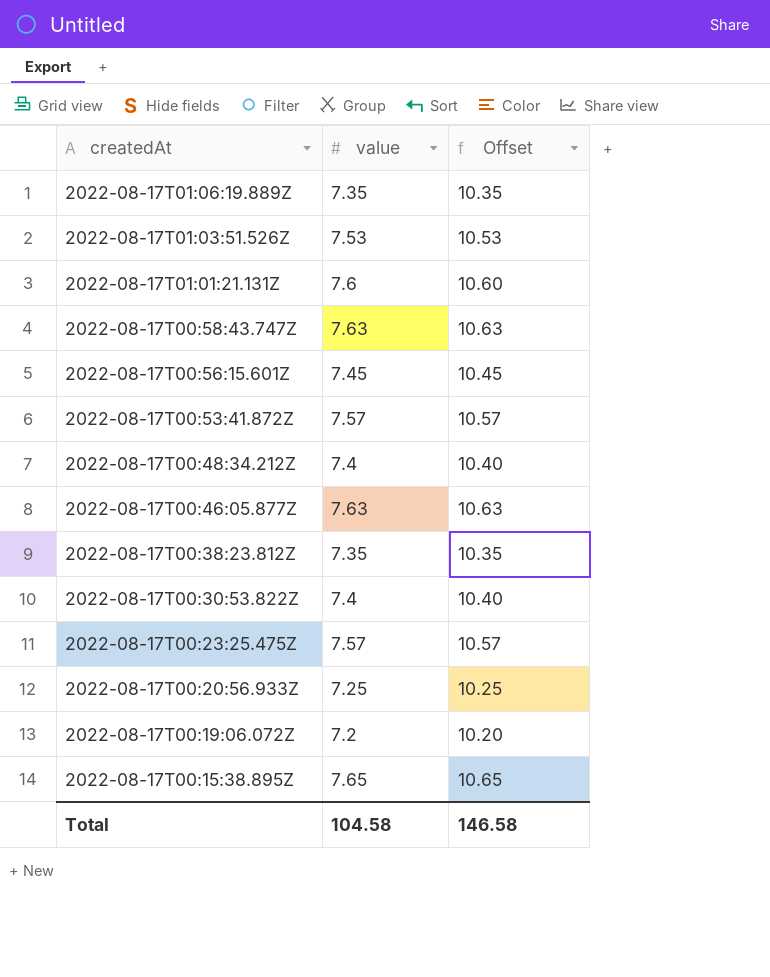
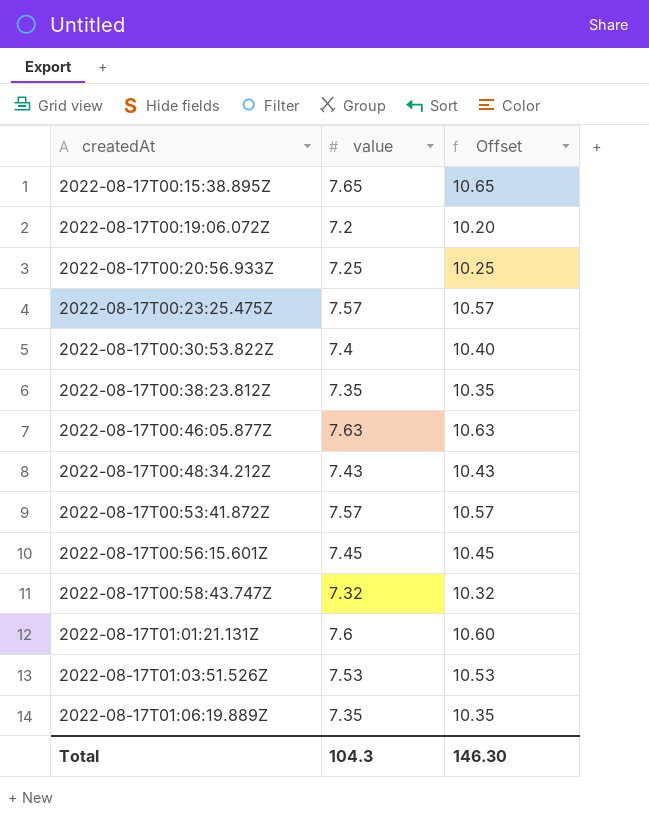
row order: createdAt descending -> createdAt ascending
2022-08-17T00:48:34.212Z | value: 7.4 -> 7.43
2022-08-17T00:48:34.212Z | Offset: 10.40 -> 10.43
2022-08-17T00:58:43.747Z | value: 7.63 -> 7.32
2022-08-17T00:58:43.747Z | Offset: 10.63 -> 10.32
Total | value: 104.58 -> 104.3
Total | Offset: 146.58 -> 146.30

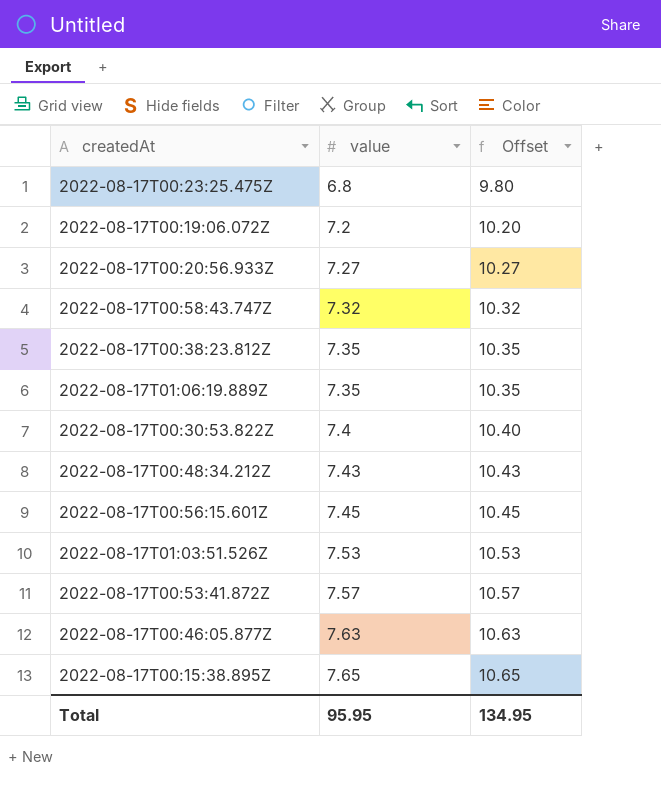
row order: createdAt ascending -> value ascending
row 2022-08-17T01:01:21.131Z: 7.6 | 10.60 -> none
2022-08-17T00:23:25.475Z | value: 7.57 -> 6.8
2022-08-17T00:23:25.475Z | Offset: 10.57 -> 9.80
2022-08-17T00:20:56.933Z | value: 7.25 -> 7.27
2022-08-17T00:20:56.933Z | Offset: 10.25 -> 10.27
Total | value: 104.3 -> 95.95
Total | Offset: 146.30 -> 134.95

